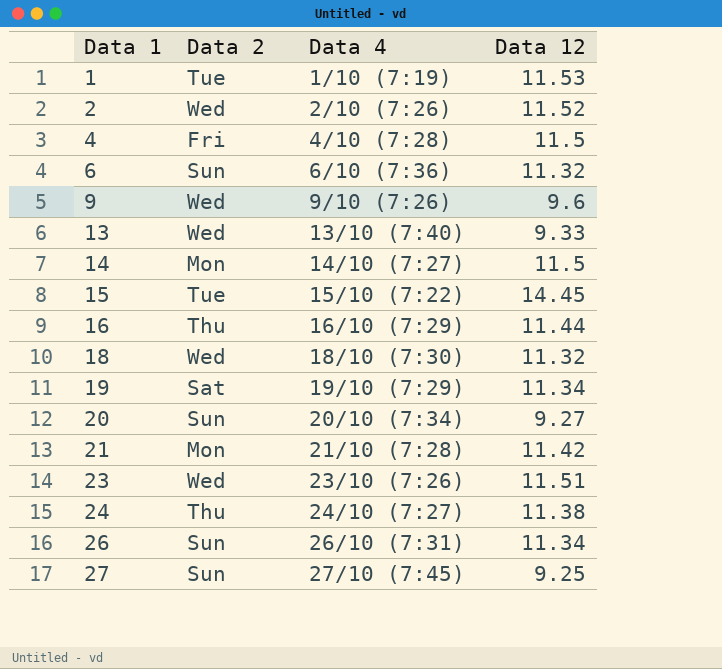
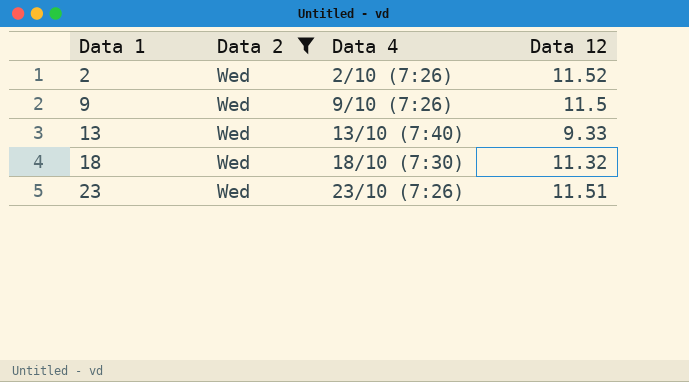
filter: none -> Data 2 = Wed
9 | Data 12: 9.6 -> 11.5

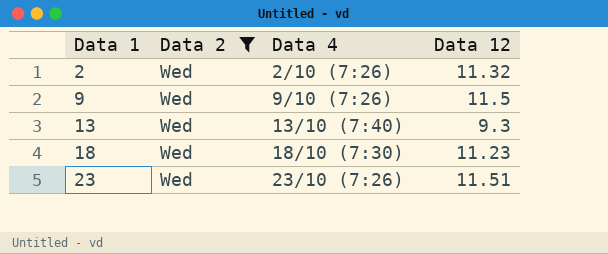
2 | Data 12: 11.52 -> 11.32
13 | Data 12: 9.33 -> 9.3
18 | Data 12: 11.32 -> 11.23

